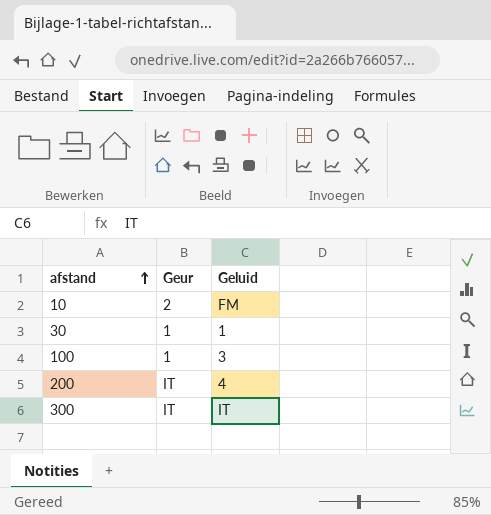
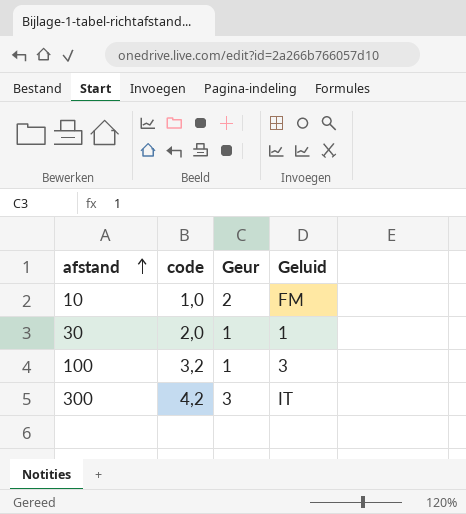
column code | position: none -> 2
row 200: IT | 4 -> none
300 | Geur: IT -> 3

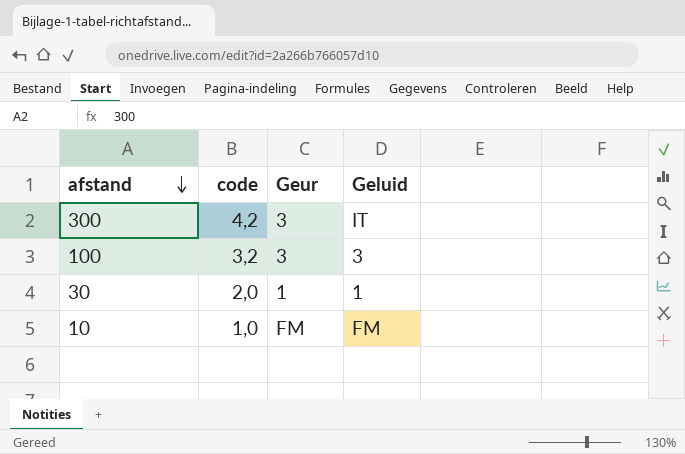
row order: afstand ascending -> afstand descending
100 | Geur: 1 -> 3
10 | Geur: 2 -> FM

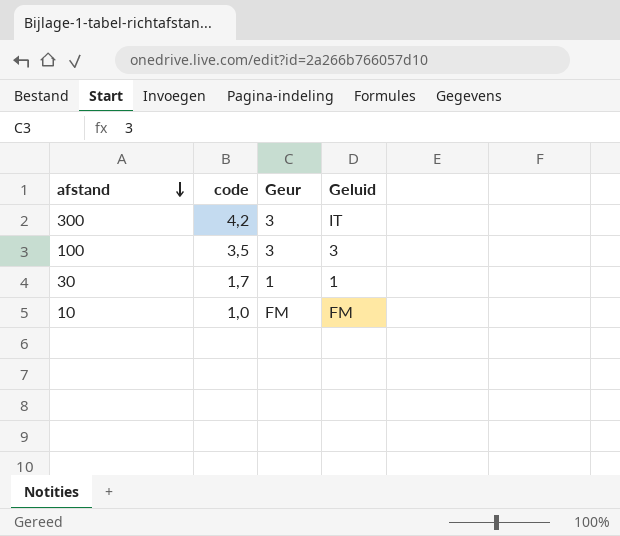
100 | code: 3,2 -> 3,5
30 | code: 2,0 -> 1,7

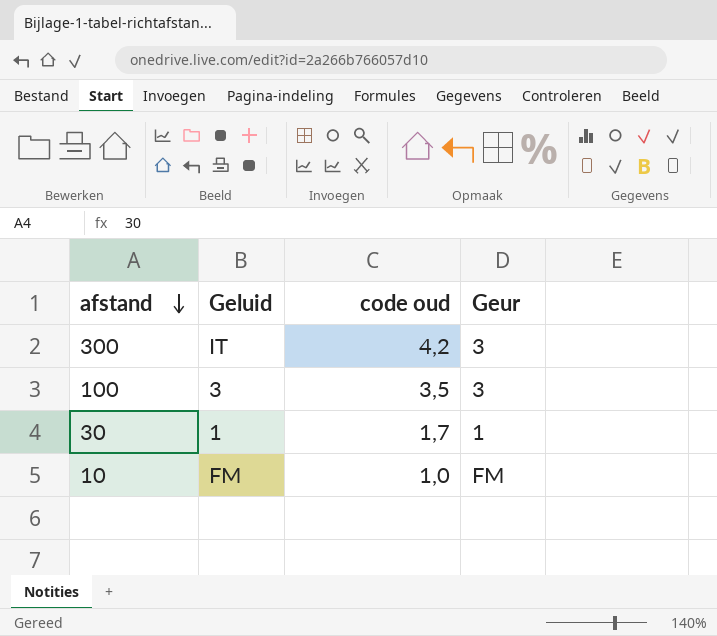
column Geluid | position: 4 -> 2
column name: code -> code oud

